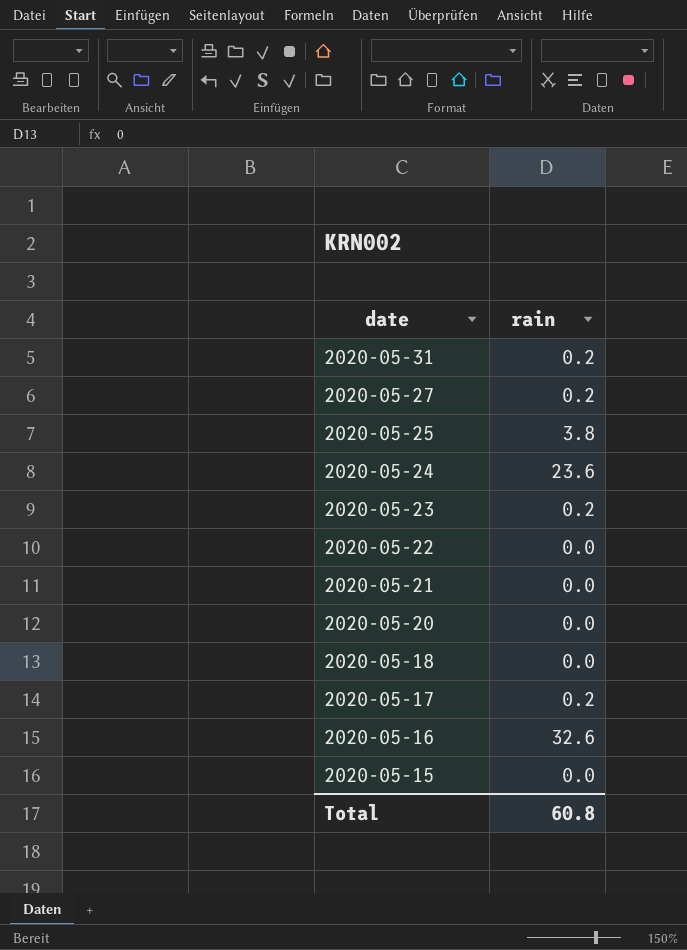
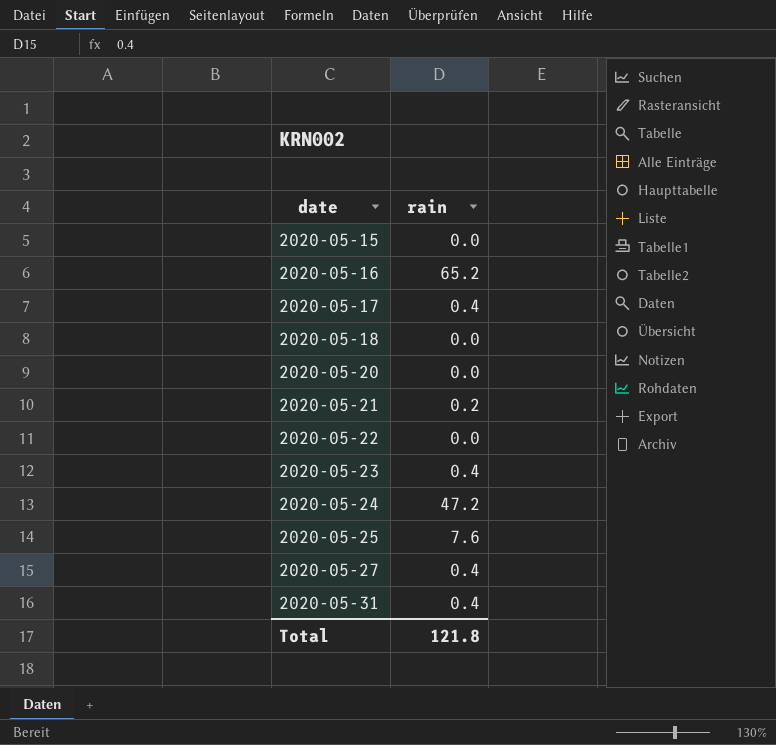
row order: date descending -> date ascending
2020-05-16 | rain: 32.6 -> 65.2
2020-05-17 | rain: 0.2 -> 0.4
2020-05-21 | rain: 0.0 -> 0.2
2020-05-23 | rain: 0.2 -> 0.4
2020-05-24 | rain: 23.6 -> 47.2
2020-05-25 | rain: 3.8 -> 7.6
2020-05-27 | rain: 0.2 -> 0.4
2020-05-31 | rain: 0.2 -> 0.4
Total | rain: 60.8 -> 121.8

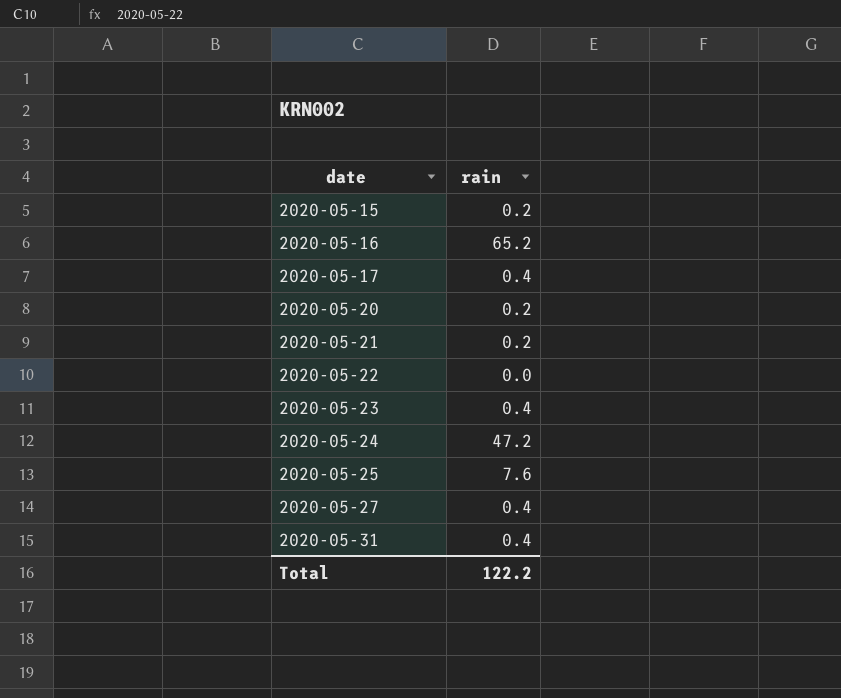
row 2020-05-18: 0.0 -> none
2020-05-15 | rain: 0.0 -> 0.2
2020-05-20 | rain: 0.0 -> 0.2
Total | rain: 121.8 -> 122.2

